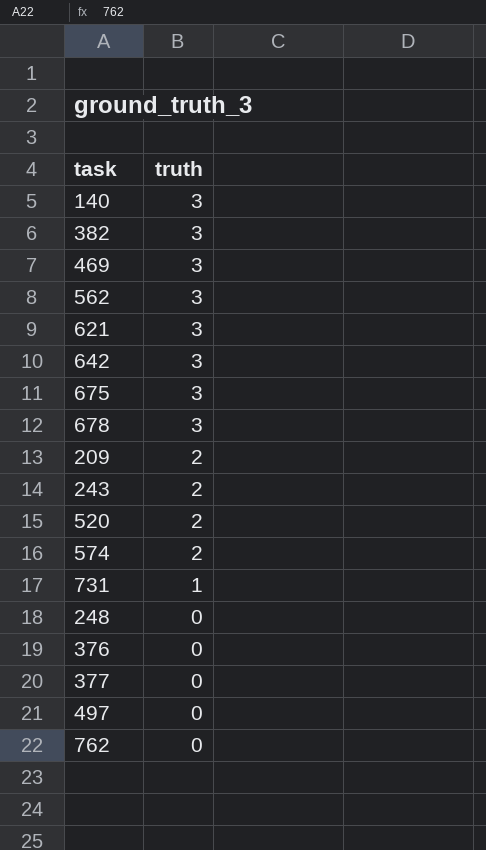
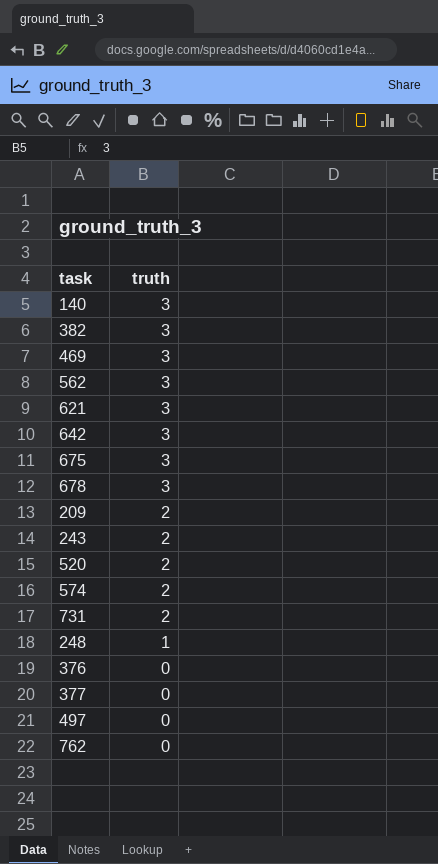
731 | truth: 1 -> 2
248 | truth: 0 -> 1

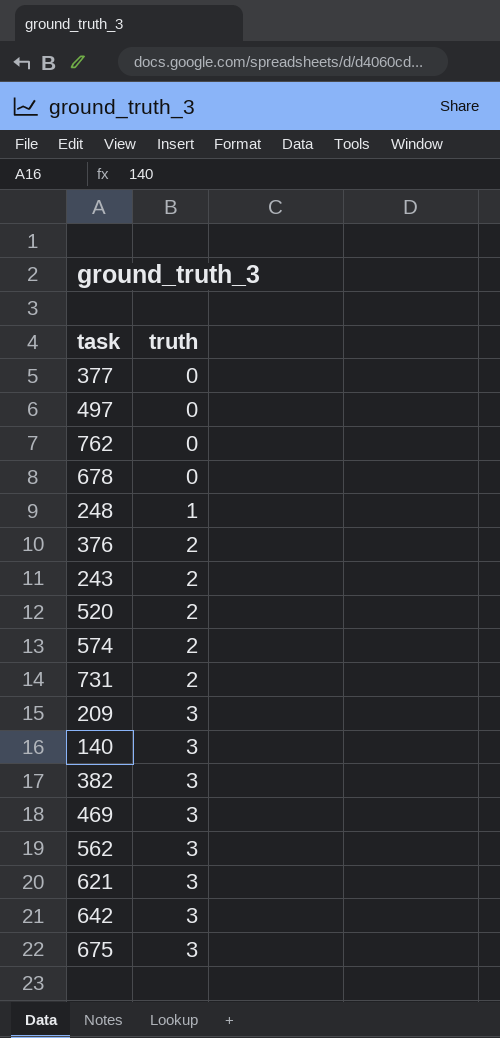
row order: truth descending -> truth ascending
678 | truth: 3 -> 0
376 | truth: 0 -> 2
209 | truth: 2 -> 3

